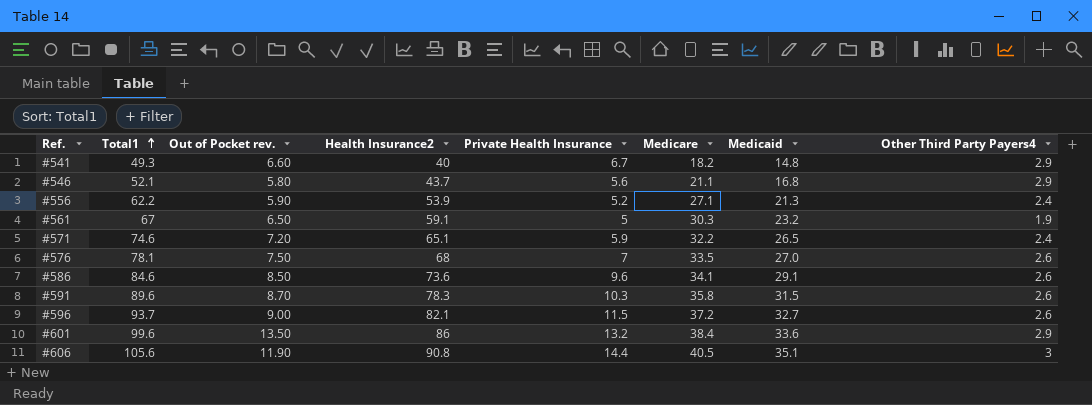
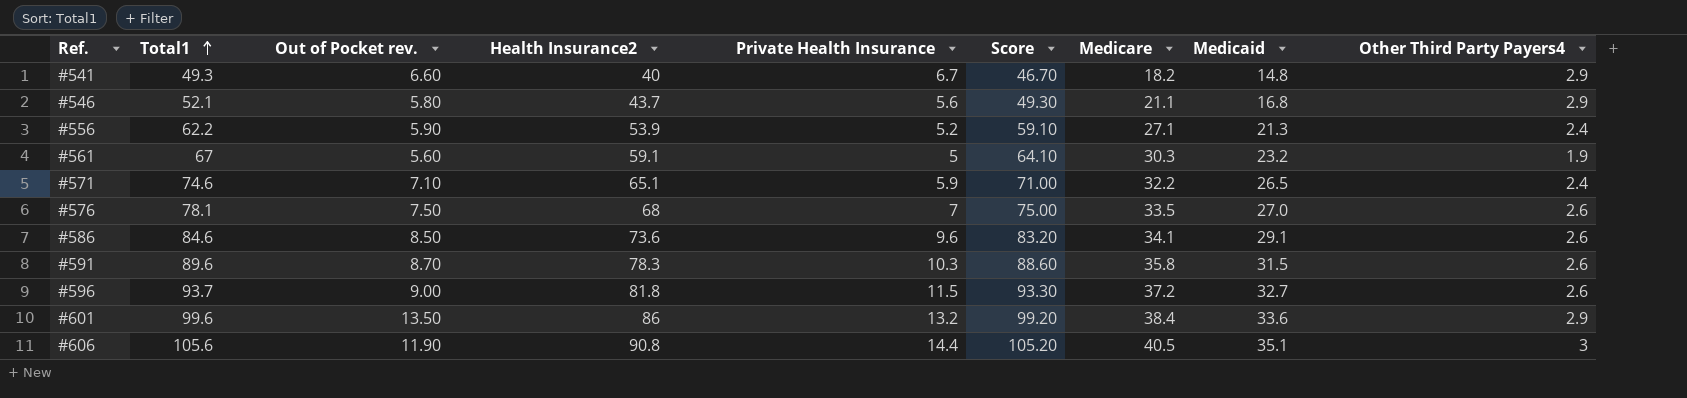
column Score | formula: none -> [Health Insurance2] + [Private Health Insurance]
#561 | Out of Pocket rev.: 6.50 -> 5.60
#571 | Out of Pocket rev.: 7.20 -> 7.10
#596 | Health Insurance2: 82.1 -> 81.8

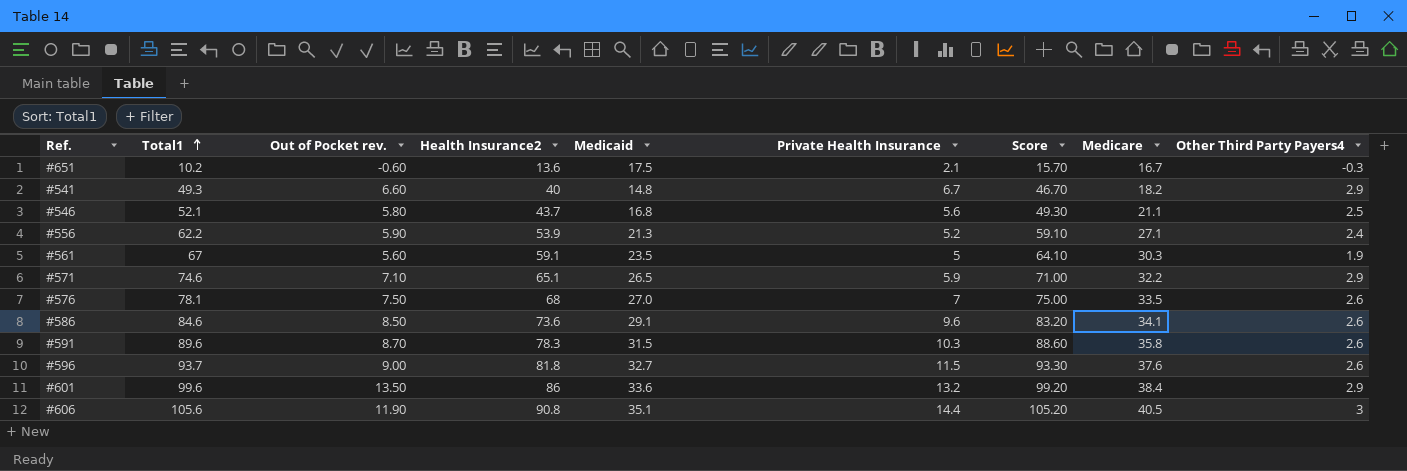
column Medicaid | position: 8 -> 5
row #651: none -> 10.2 | -0.60 | 13.6 | 17.5 | 2.1 | 15.70 | 16.7 | -0.3
#546 | Other Third Party Payers4: 2.9 -> 2.5
#561 | Medicaid: 23.2 -> 23.5
#571 | Other Third Party Payers4: 2.4 -> 2.9
#596 | Medicare: 37.2 -> 37.6

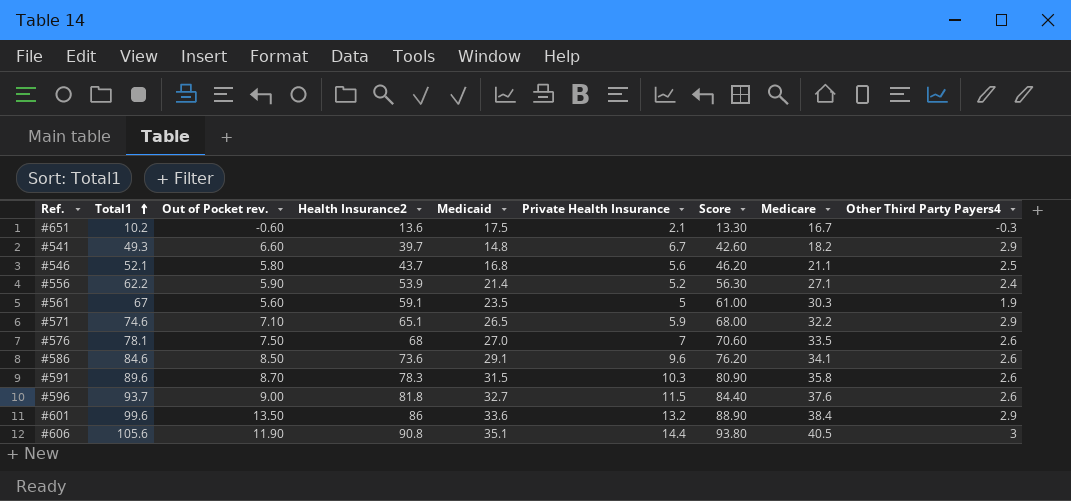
column Score | formula: [Health Insurance2] + [Private Health Insurance] -> [Health Insurance2] + [Other Third Party Payers4]
#541 | Health Insurance2: 40 -> 39.7
#556 | Medicaid: 21.3 -> 21.4

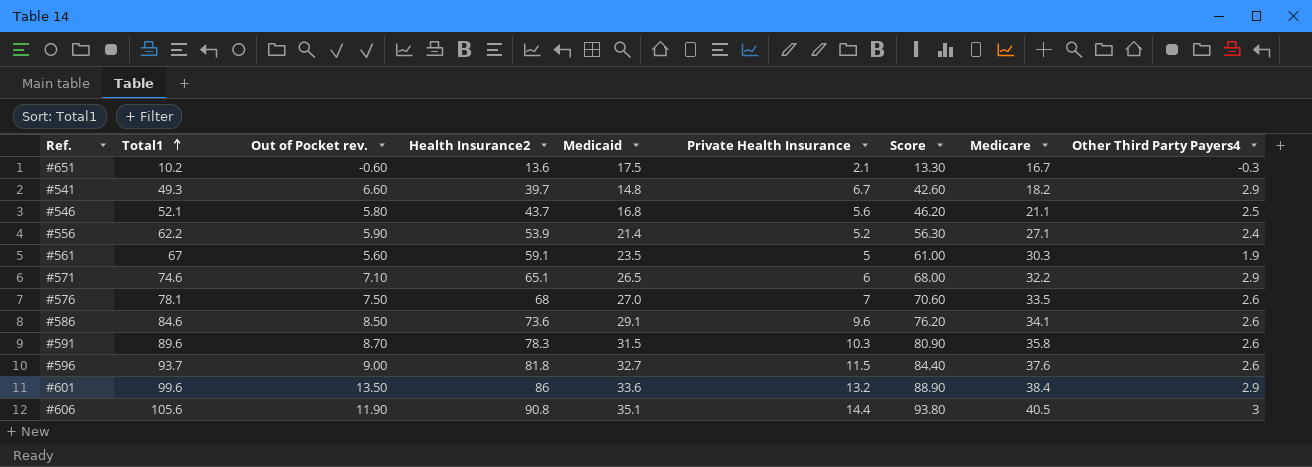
#571 | Private Health Insurance: 5.9 -> 6

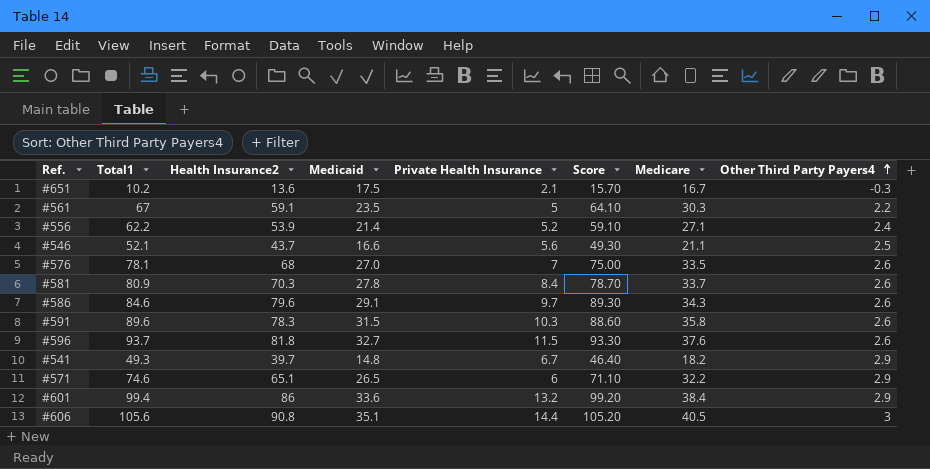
row order: Total1 ascending -> Other Third Party Payers4 ascending
column Out of Pocket rev. | position: 3 -> none
column Score | formula: [Health Insurance2] + [Other Third Party Payers4] -> [Health Insurance2] + [Private Health Insurance]
#561 | Other Third Party Payers4: 1.9 -> 2.2
#546 | Medicaid: 16.8 -> 16.6
row #581: none -> 80.9 | 70.3 | 27.8 | 8.4 | 78.70 | 33.7 | 2.6
#586 | Health Insurance2: 73.6 -> 79.6
#586 | Private Health Insurance: 9.6 -> 9.7
#586 | Medicare: 34.1 -> 34.3
#601 | Total1: 99.6 -> 99.4

